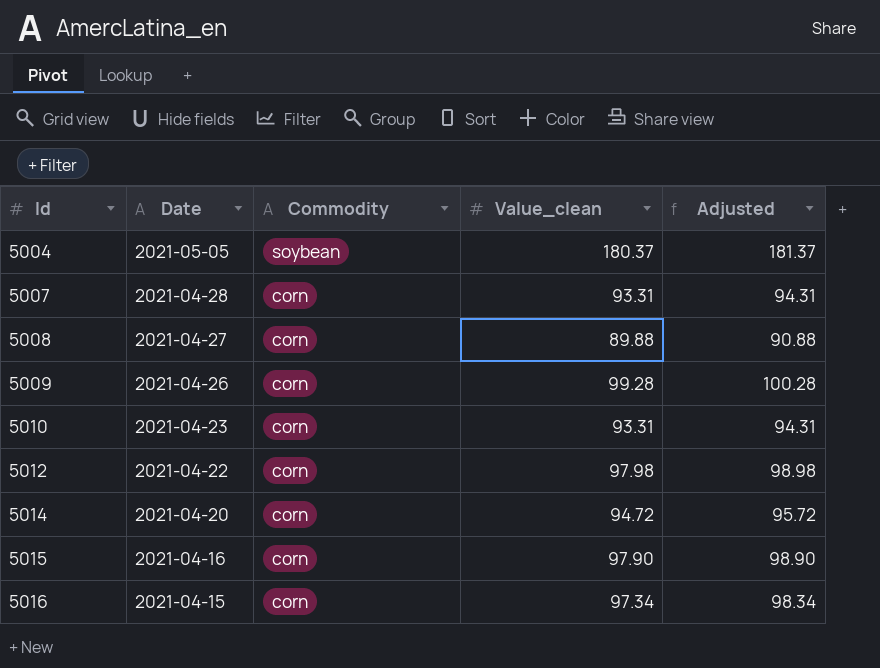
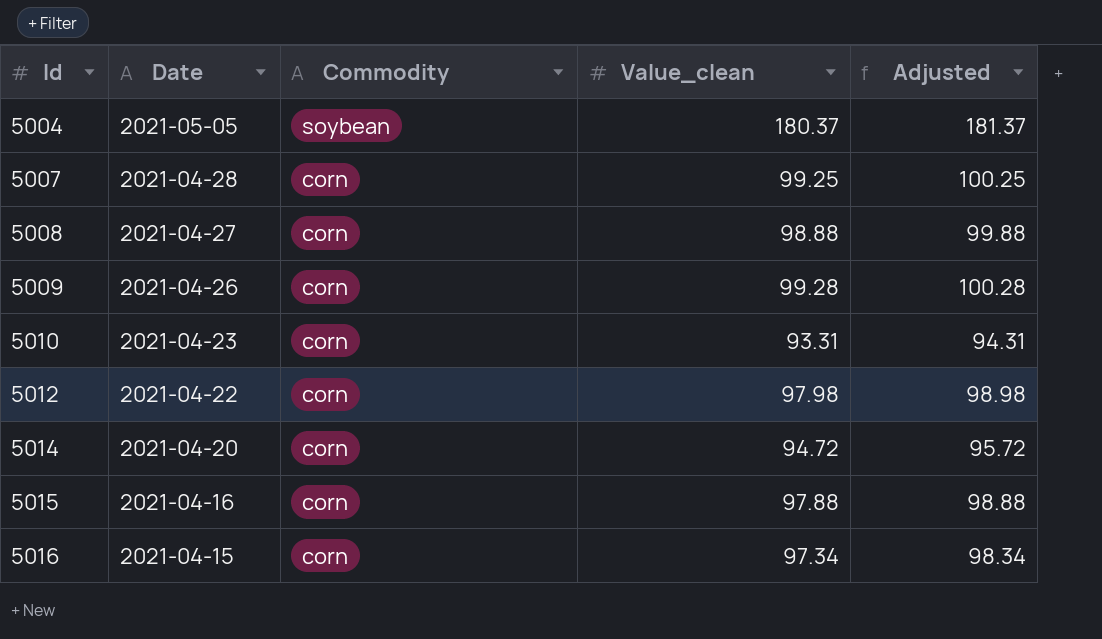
5007 | Value_clean: 93.31 -> 99.25
5007 | Adjusted: 94.31 -> 100.25
5008 | Value_clean: 89.88 -> 98.88
5008 | Adjusted: 90.88 -> 99.88
5015 | Value_clean: 97.90 -> 97.88
5015 | Adjusted: 98.90 -> 98.88

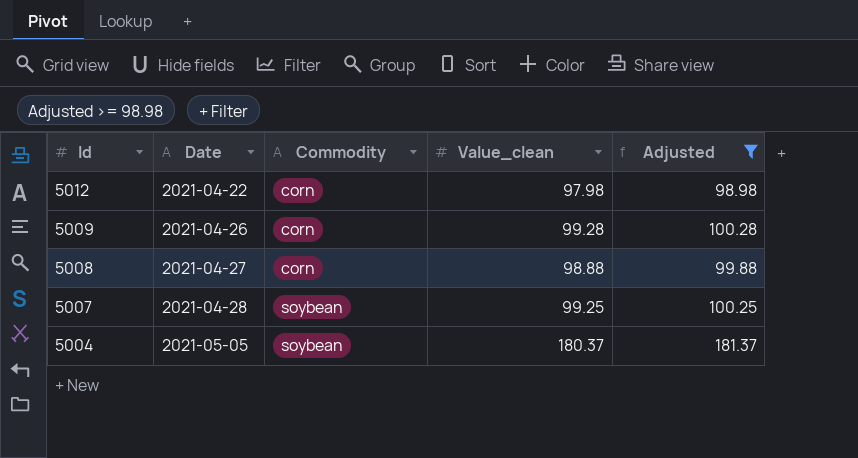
filter: none -> Adjusted >= 98.98
row order: Id ascending -> Id descending
5007 | Commodity: corn -> soybean

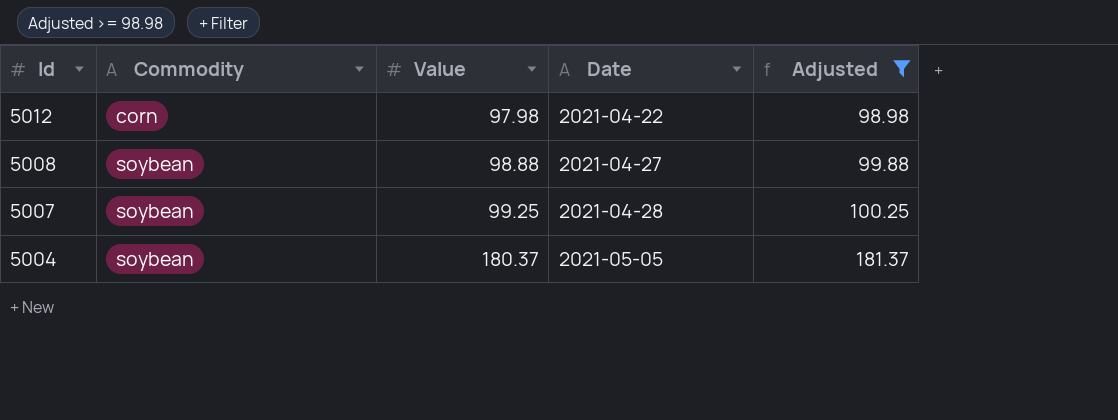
column name: Value_clean -> Value
column Date | position: 2 -> 4
row 5009: 2021-04-26 | corn | 99.28 | 100.28 -> none
5008 | Commodity: corn -> soybean

